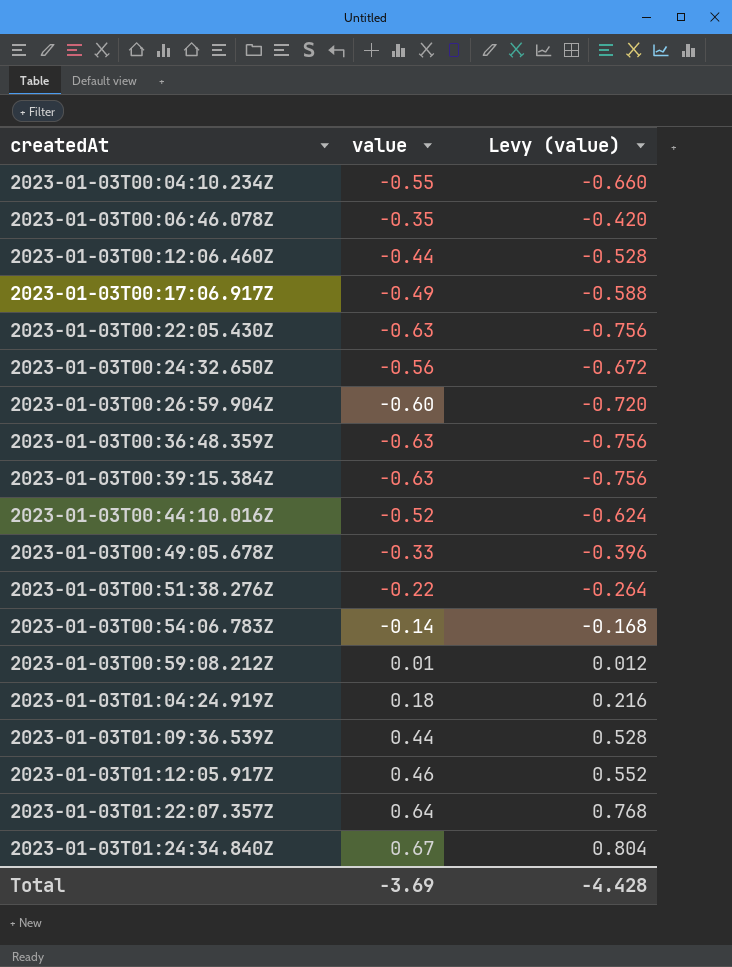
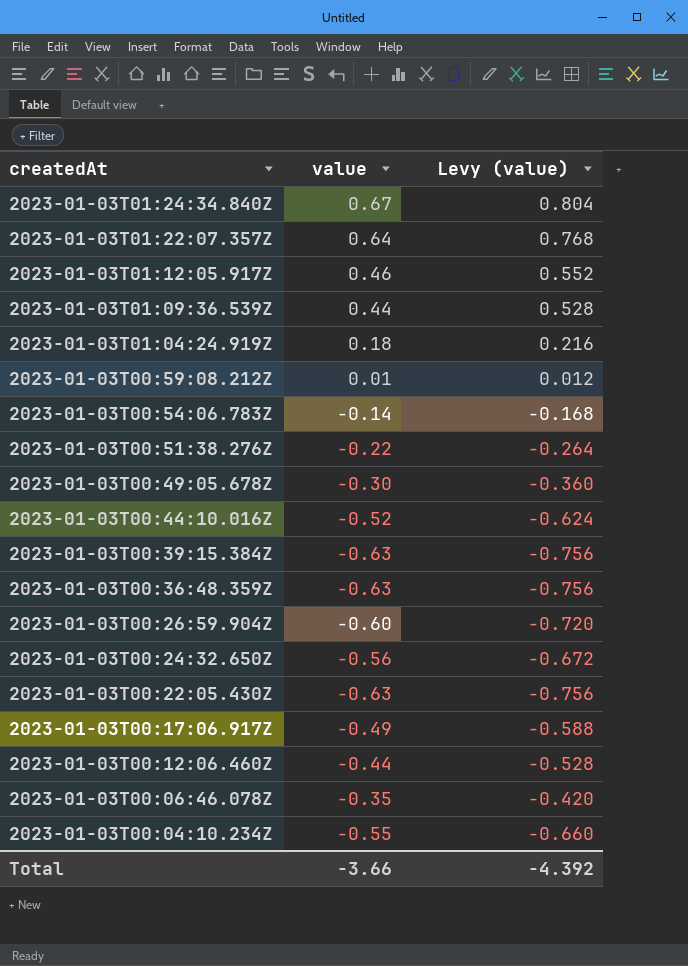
row order: createdAt ascending -> createdAt descending
2023-01-03T00:49:05.678Z | value: -0.33 -> -0.30
2023-01-03T00:49:05.678Z | Levy (value): -0.396 -> -0.360
Total | value: -3.69 -> -3.66
Total | Levy (value): -4.428 -> -4.392

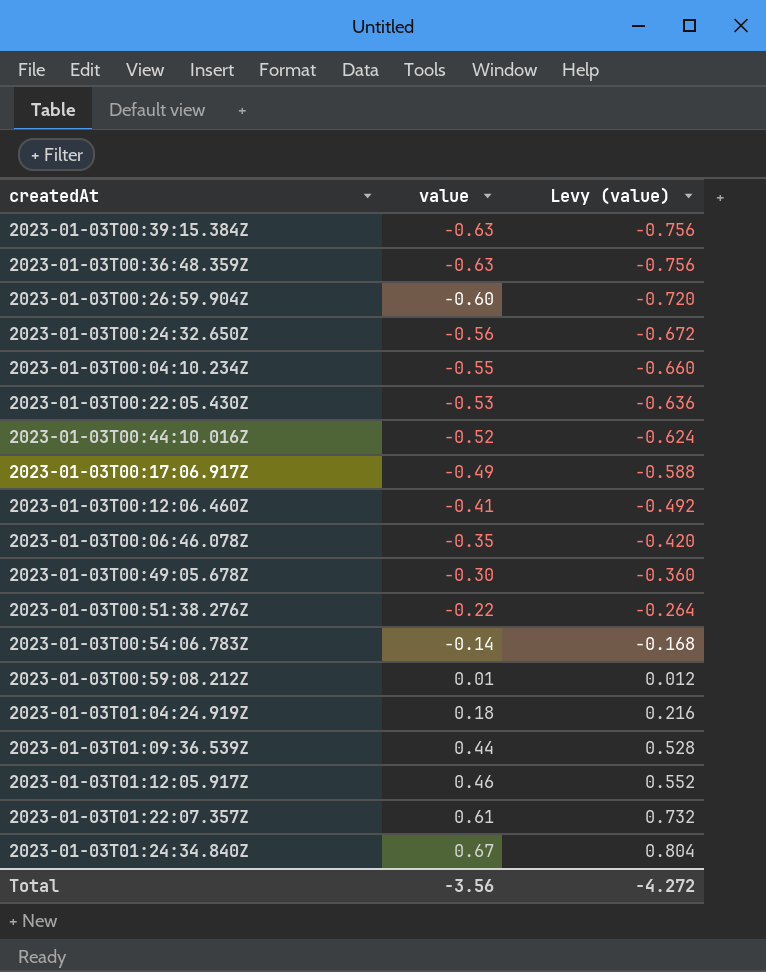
row order: createdAt descending -> value ascending
2023-01-03T00:22:05.430Z | value: -0.63 -> -0.53
2023-01-03T00:22:05.430Z | Levy (value): -0.756 -> -0.636
2023-01-03T00:12:06.460Z | value: -0.44 -> -0.41
2023-01-03T00:12:06.460Z | Levy (value): -0.528 -> -0.492
2023-01-03T01:22:07.357Z | value: 0.64 -> 0.61
2023-01-03T01:22:07.357Z | Levy (value): 0.768 -> 0.732
Total | value: -3.66 -> -3.56
Total | Levy (value): -4.392 -> -4.272

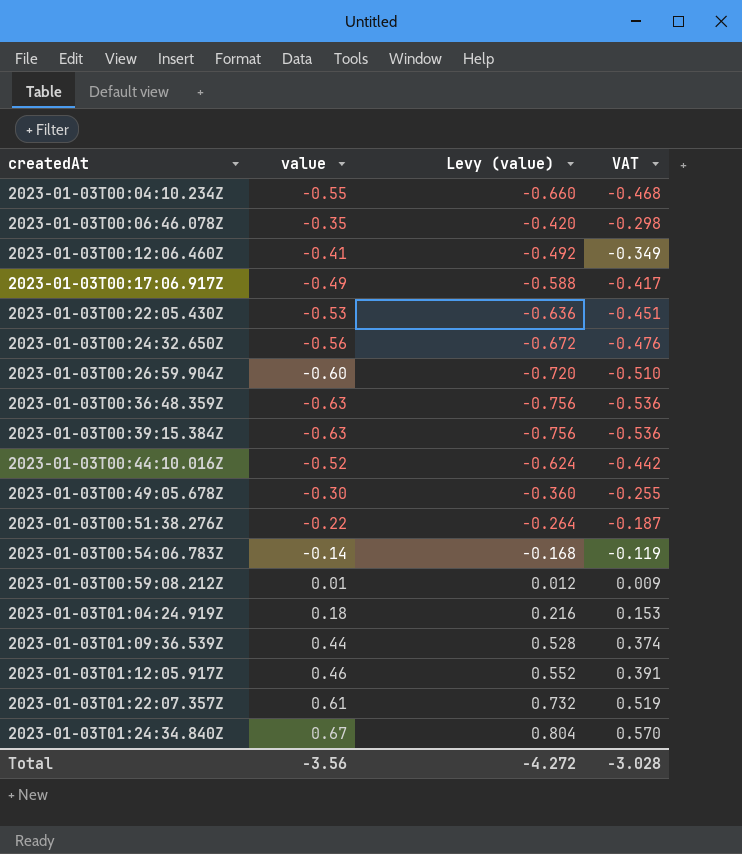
row order: value ascending -> createdAt ascending
column VAT | formula: none -> [value] * 0.85

